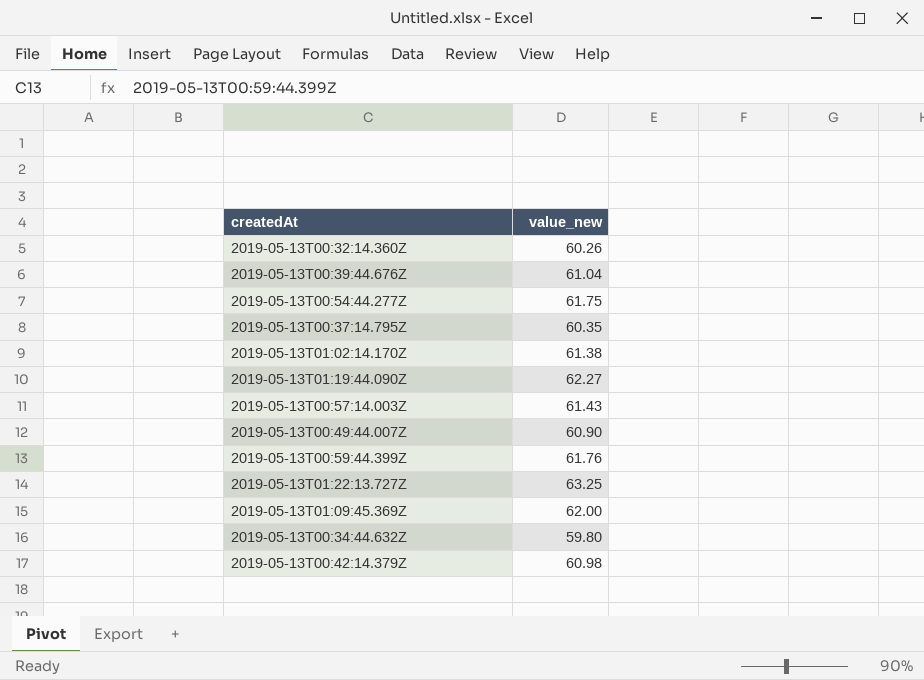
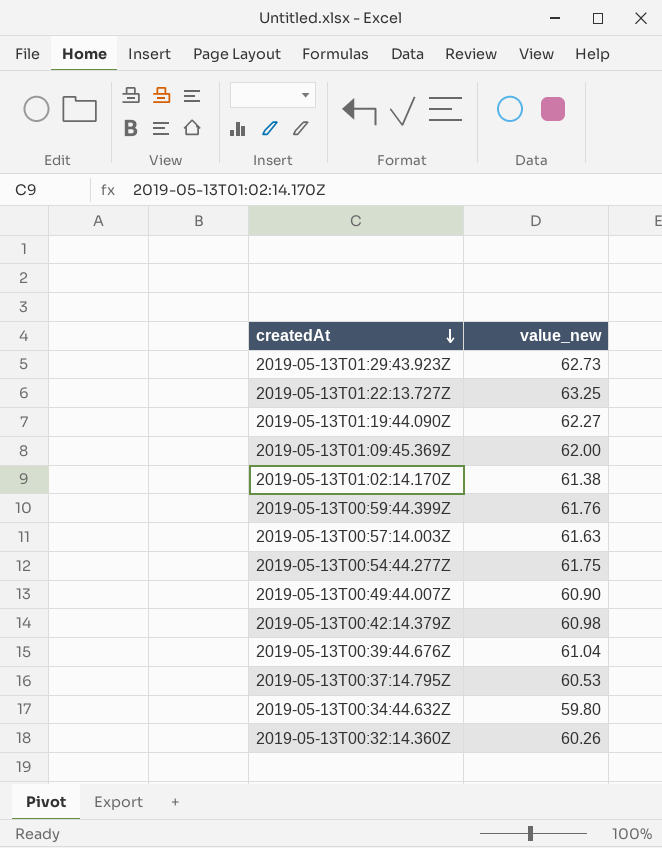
row order: none -> createdAt descending
row 2019-05-13T01:29:43.923Z: none -> 62.73
2019-05-13T00:57:14.003Z | value_new: 61.43 -> 61.63
2019-05-13T00:37:14.795Z | value_new: 60.35 -> 60.53

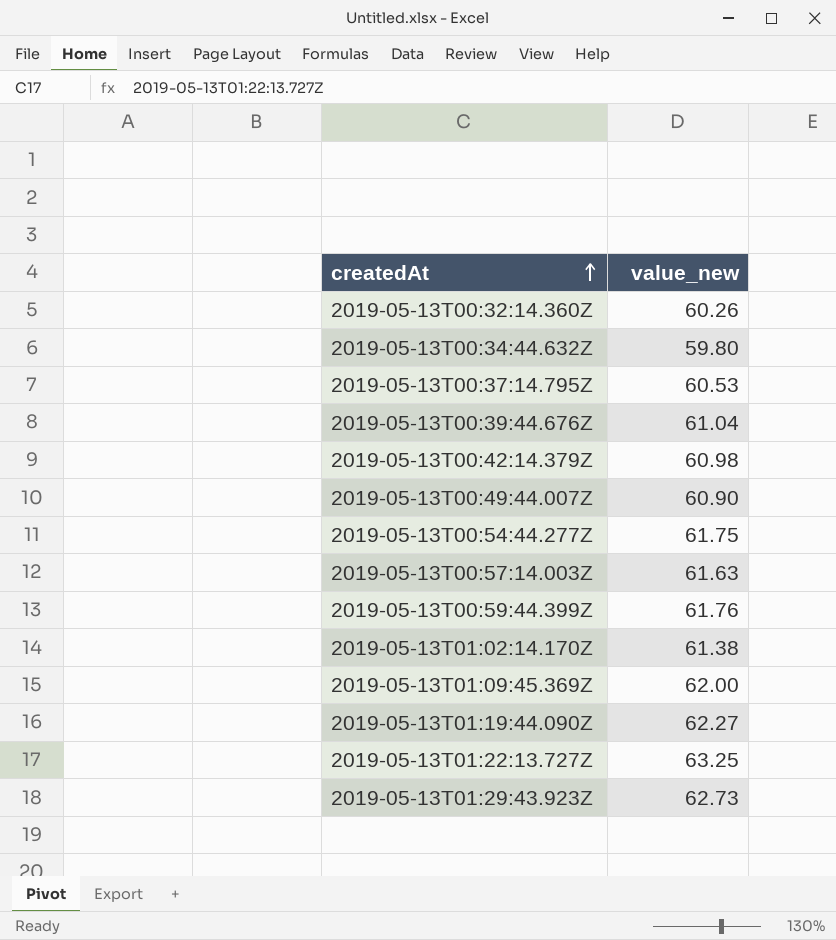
row order: createdAt descending -> createdAt ascending

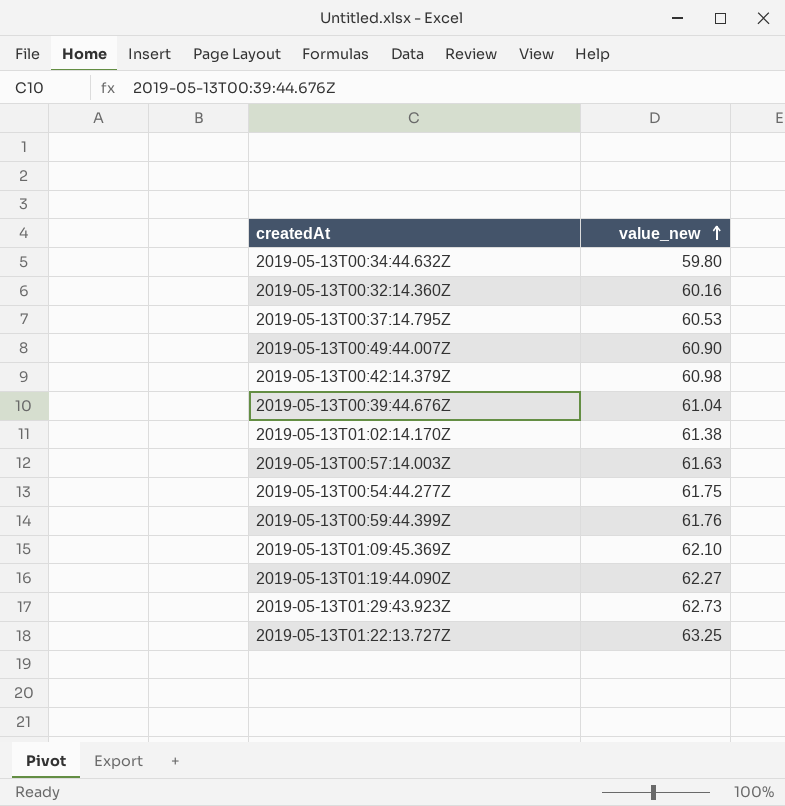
row order: createdAt ascending -> value_new ascending
2019-05-13T00:32:14.360Z | value_new: 60.26 -> 60.16
2019-05-13T01:09:45.369Z | value_new: 62.00 -> 62.10

